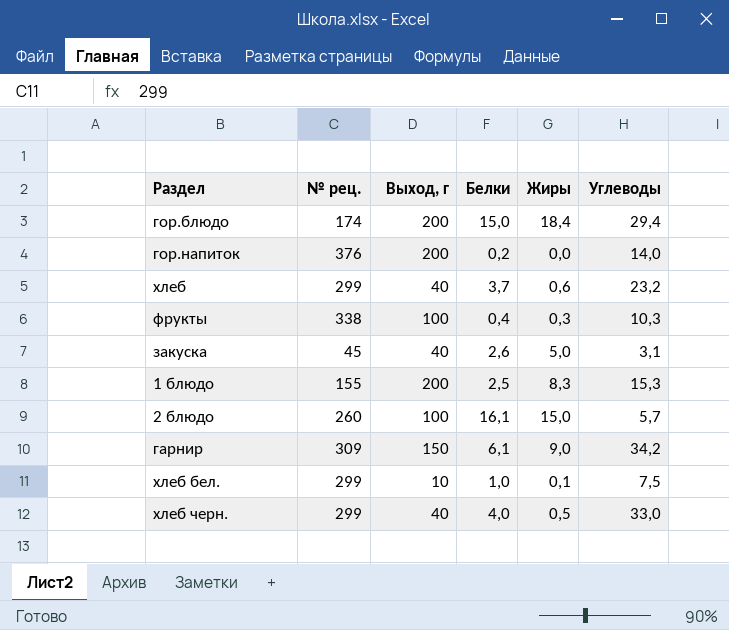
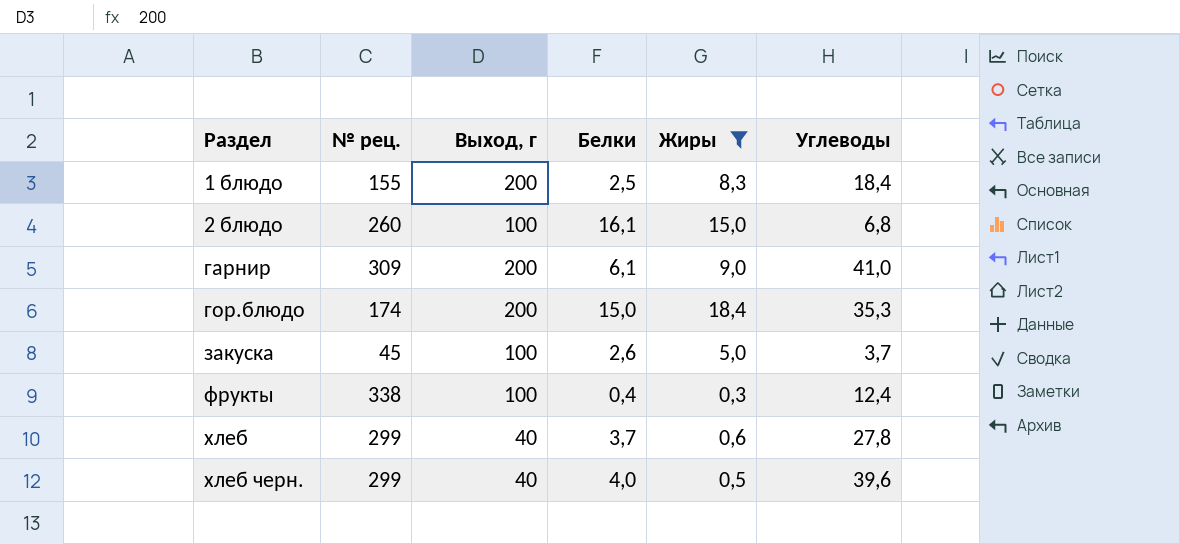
filter: none -> Жиры >= 0,3
row order: none -> Раздел ascending
1 блюдо | Углеводы: 15,3 -> 18,4
2 блюдо | Углеводы: 5,7 -> 6,8
гарнир | Выход, г: 150 -> 200
гарнир | Углеводы: 34,2 -> 41,0
гор.блюдо | Углеводы: 29,4 -> 35,3
закуска | Выход, г: 40 -> 100
закуска | Углеводы: 3,1 -> 3,7
фрукты | Углеводы: 10,3 -> 12,4
хлеб | Углеводы: 23,2 -> 27,8
хлеб черн. | Углеводы: 33,0 -> 39,6

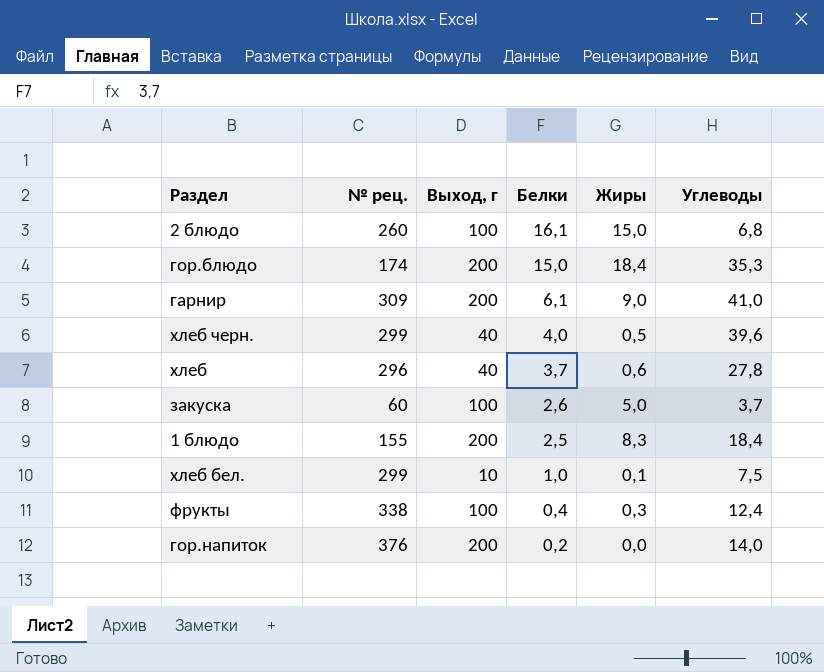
filter: Жиры >= 0,3 -> none
row order: Раздел ascending -> Белки descending
хлеб | № рец.: 299 -> 296
закуска | № рец.: 45 -> 60

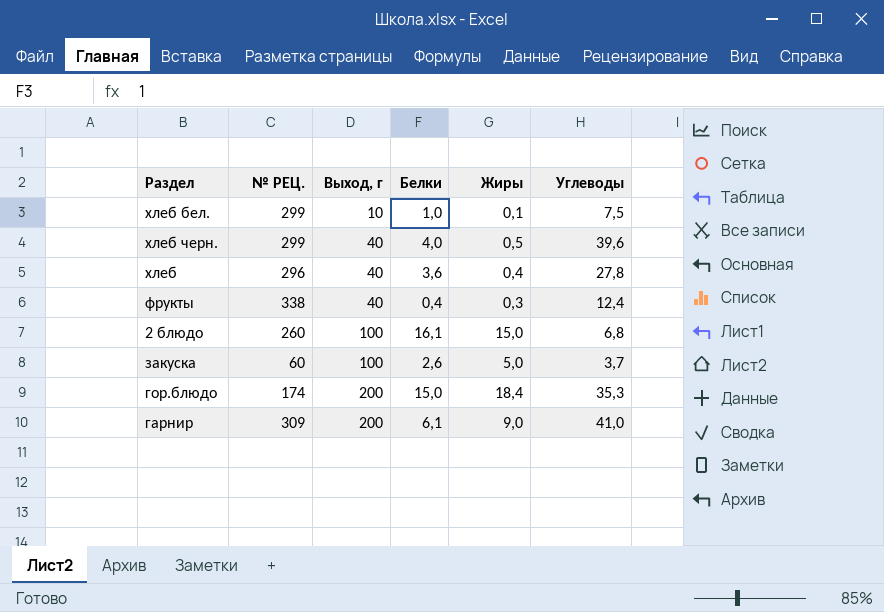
row order: Белки descending -> Выход, г ascending
column name: № рец. -> № РЕЦ.
row 1 блюдо: 155 | 200 | 2,5 | 8,3 | 18,4 -> none
row гор.напиток: 376 | 200 | 0,2 | 0,0 | 14,0 -> none
хлеб | Белки: 3,7 -> 3,6
хлеб | Жиры: 0,6 -> 0,4
фрукты | Выход, г: 100 -> 40

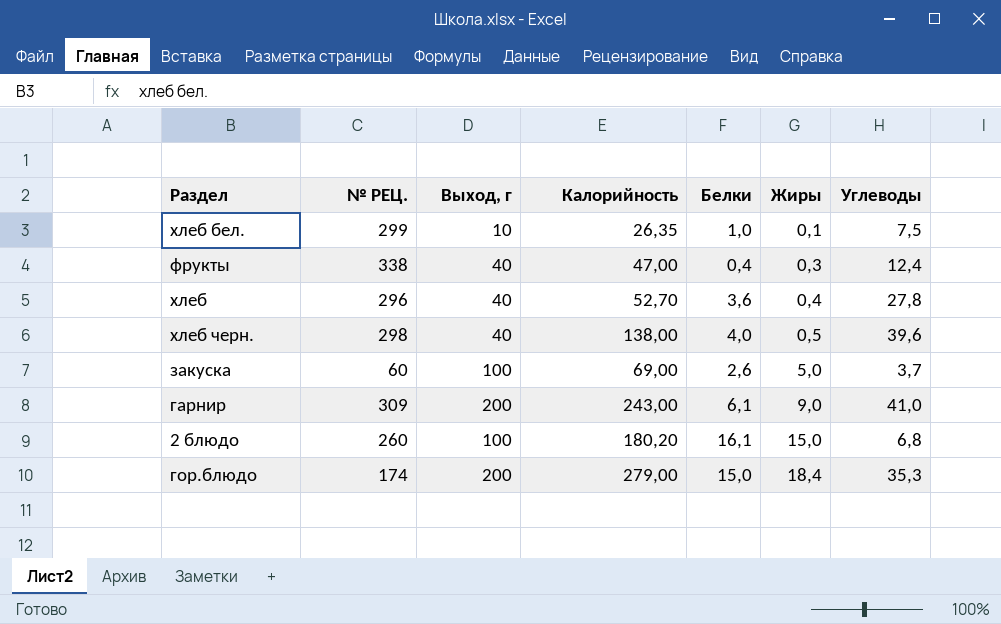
row order: Выход, г ascending -> Жиры ascending
column Калорийность | position: none -> 4
хлеб черн. | № РЕЦ.: 299 -> 298

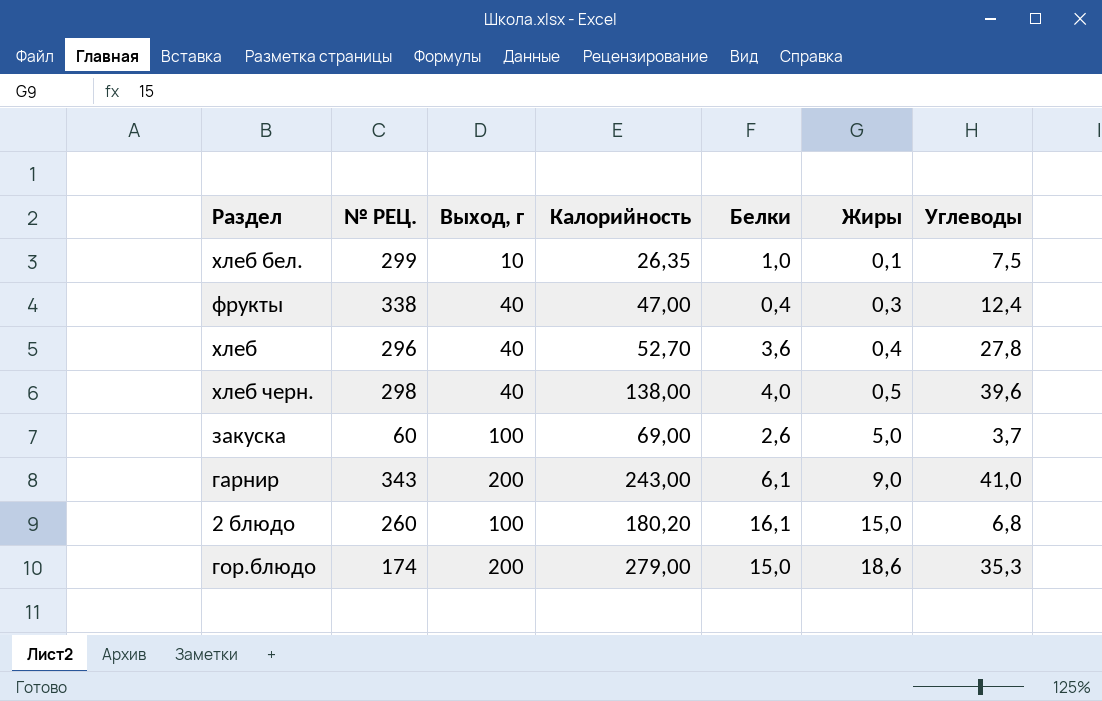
гарнир | № РЕЦ.: 309 -> 343
гор.блюдо | Жиры: 18,4 -> 18,6

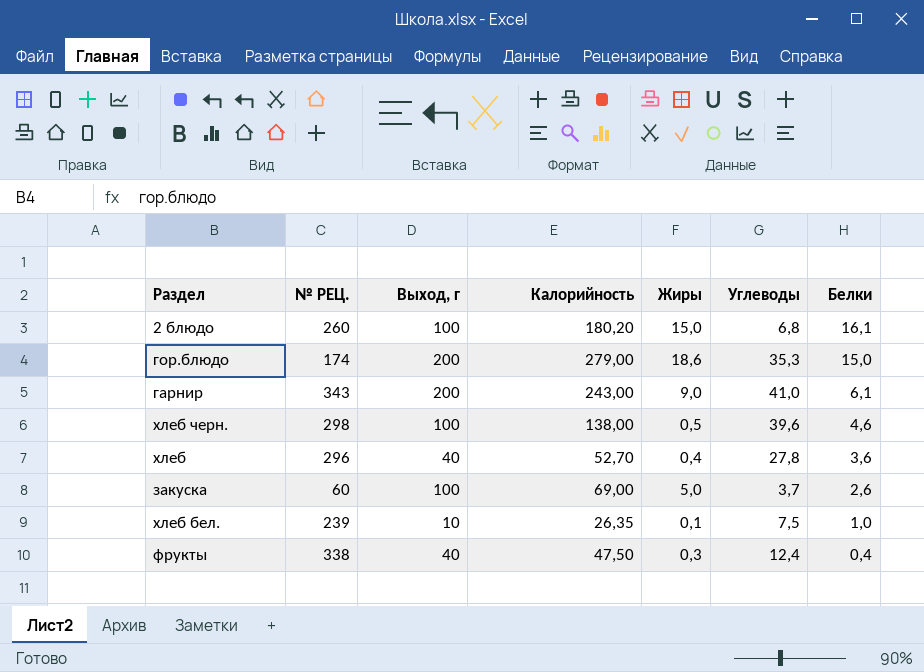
row order: Жиры ascending -> Белки descending
column Белки | position: 5 -> 7
хлеб черн. | Выход, г: 40 -> 100
хлеб черн. | Белки: 4,0 -> 4,6
хлеб бел. | № РЕЦ.: 299 -> 239
фрукты | Калорийность: 47,00 -> 47,50

